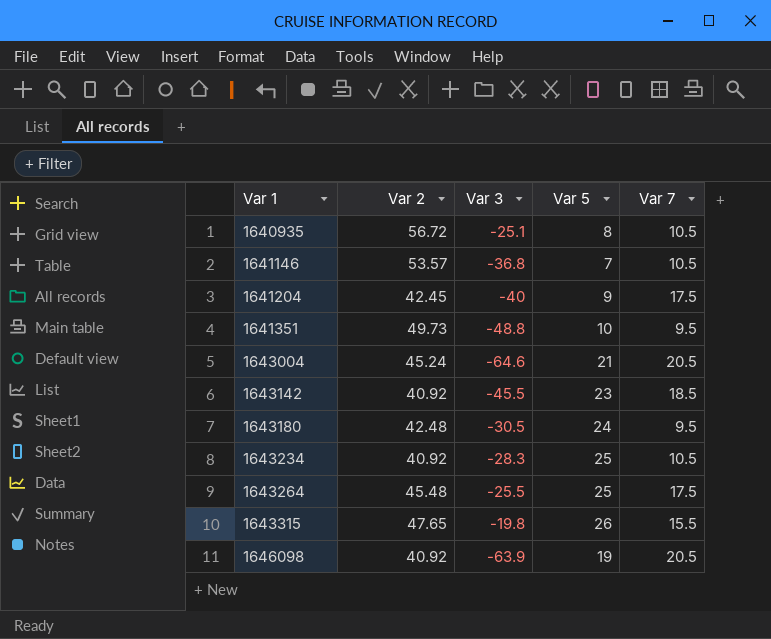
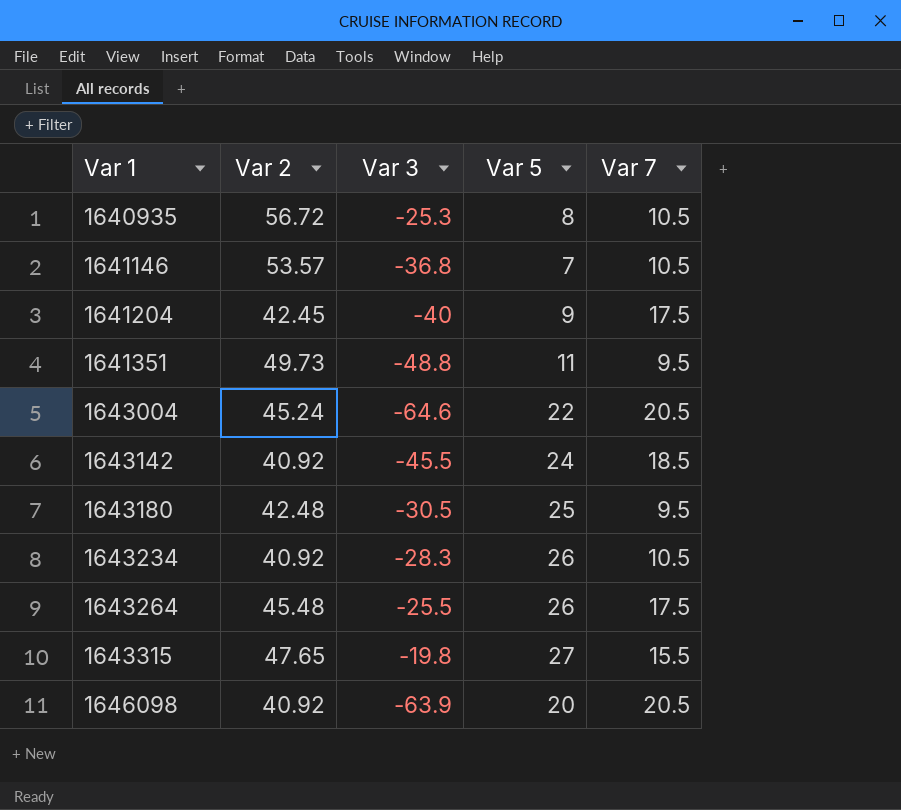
1640935 | Var 3: -25.1 -> -25.3
1641351 | Var 5: 10 -> 11
1643004 | Var 5: 21 -> 22
1643142 | Var 5: 23 -> 24
1643180 | Var 5: 24 -> 25
1643234 | Var 5: 25 -> 26
1643264 | Var 5: 25 -> 26
1643315 | Var 5: 26 -> 27
1646098 | Var 5: 19 -> 20

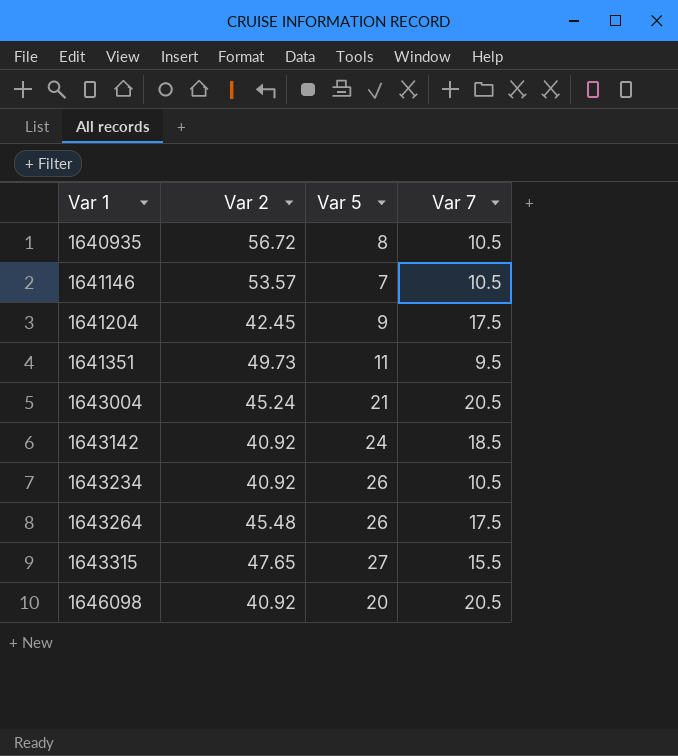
column Var 3 | position: 3 -> none
row 1643180: 42.48 | -30.5 | 25 | 9.5 -> none
1643004 | Var 5: 22 -> 21

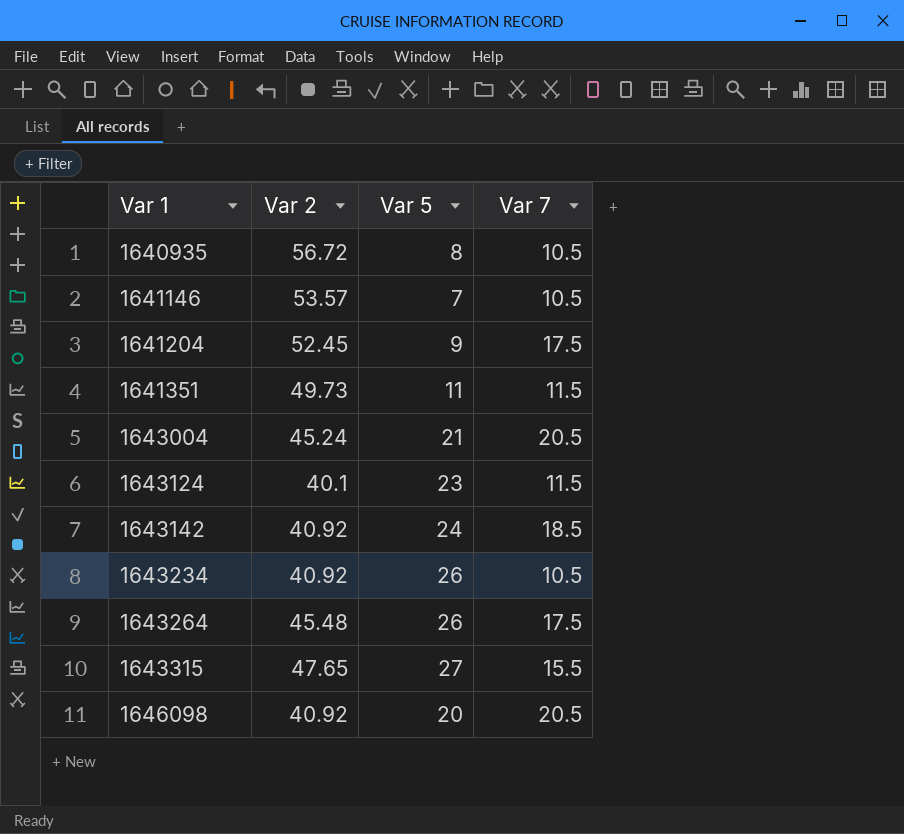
1641204 | Var 2: 42.45 -> 52.45
1641351 | Var 7: 9.5 -> 11.5
row 1643124: none -> 40.1 | 23 | 11.5

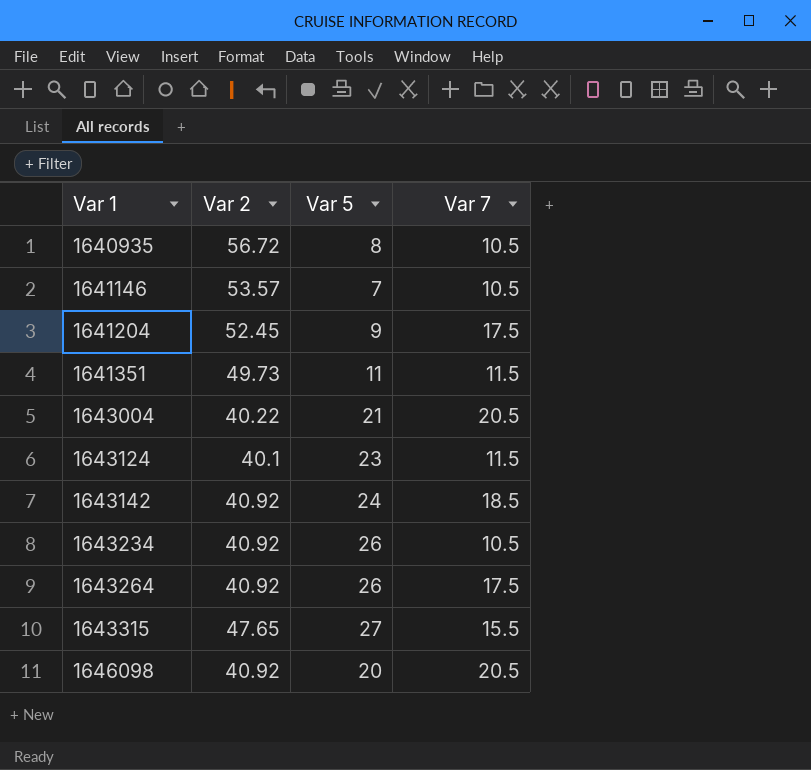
1643004 | Var 2: 45.24 -> 40.22
1643264 | Var 2: 45.48 -> 40.92

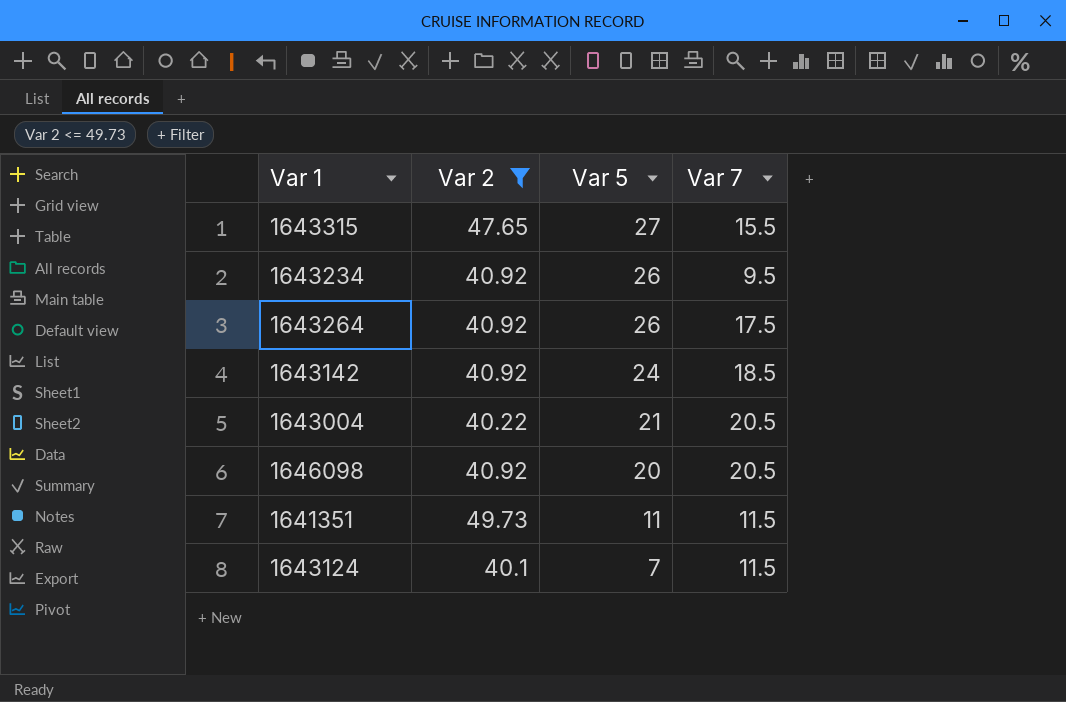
filter: none -> Var 2 <= 49.73
row order: Var 1 ascending -> Var 5 descending
1643234 | Var 7: 10.5 -> 9.5
1643124 | Var 5: 23 -> 7

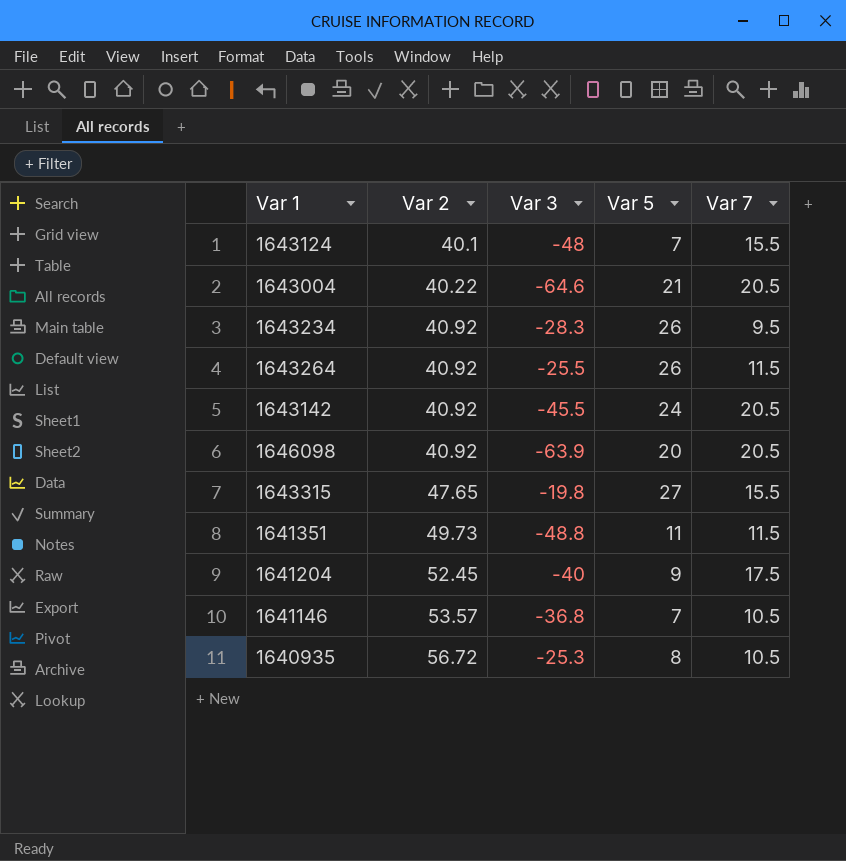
filter: Var 2 <= 49.73 -> none
row order: Var 5 descending -> Var 2 ascending
column Var 3 | position: none -> 3
1643124 | Var 7: 11.5 -> 15.5
1643264 | Var 7: 17.5 -> 11.5
1643142 | Var 7: 18.5 -> 20.5

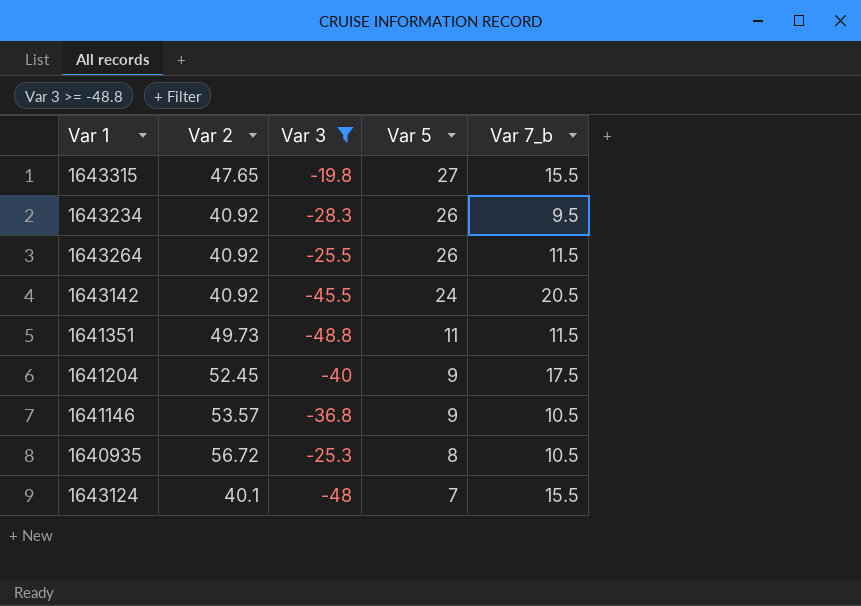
filter: none -> Var 3 >= -48.8
row order: Var 2 ascending -> Var 5 descending
column name: Var 7 -> Var 7_b
1641146 | Var 5: 7 -> 9

